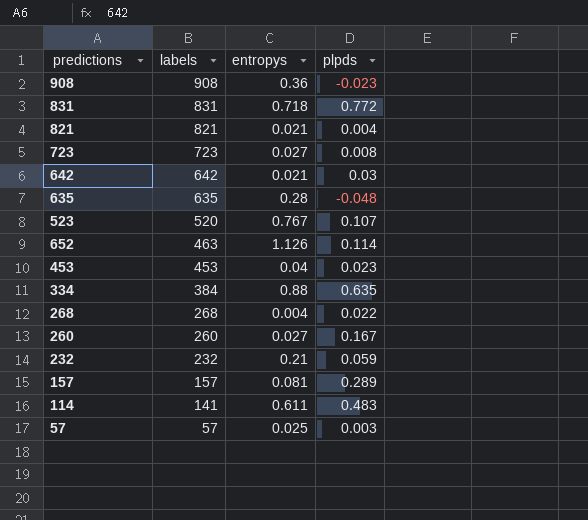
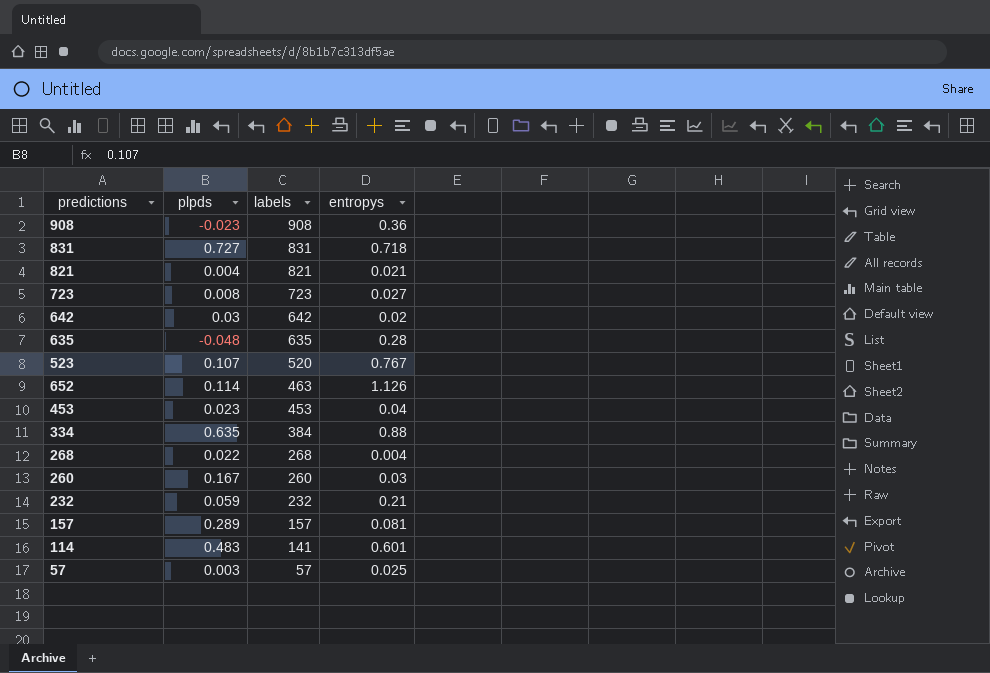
column plpds | position: 4 -> 2
831 | plpds: 0.772 -> 0.727
642 | entropys: 0.021 -> 0.02
260 | entropys: 0.027 -> 0.03
114 | entropys: 0.611 -> 0.601

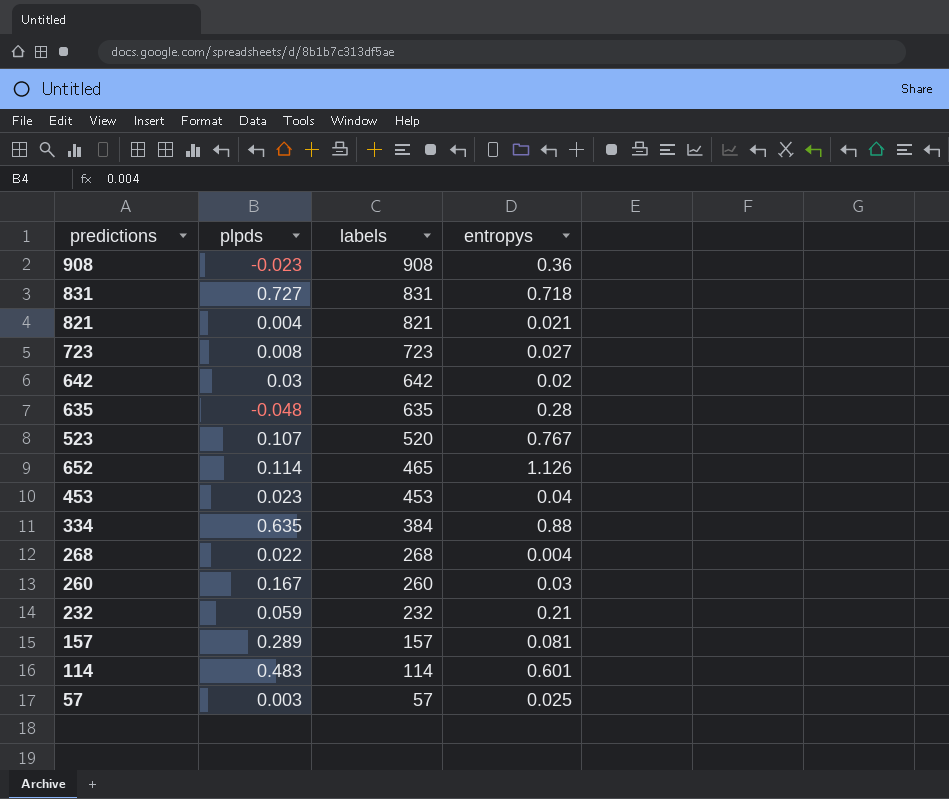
652 | labels: 463 -> 465
114 | labels: 141 -> 114

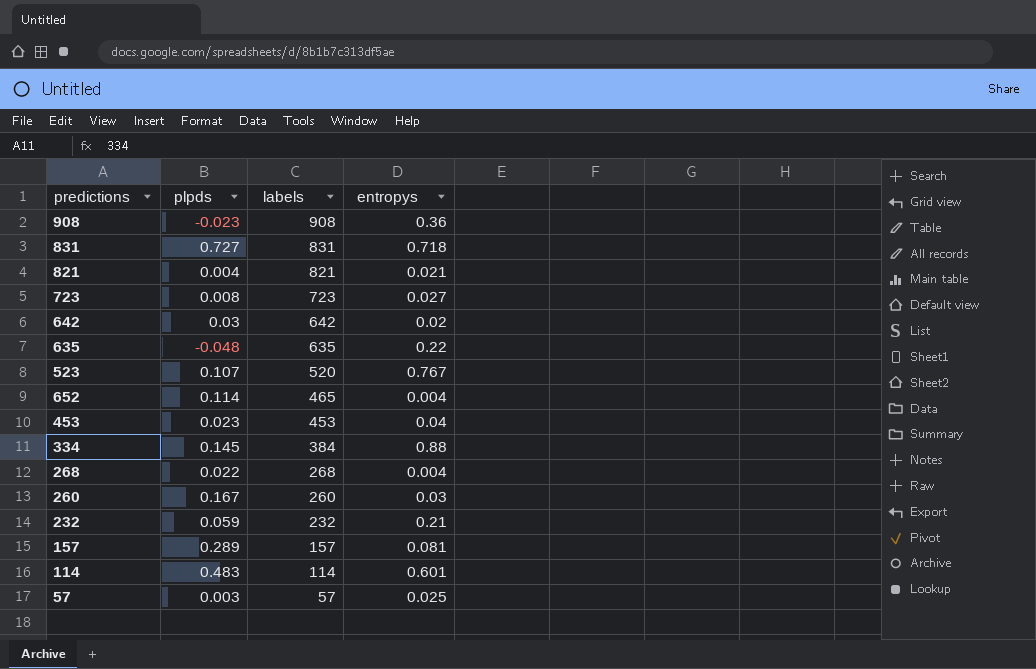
635 | entropys: 0.28 -> 0.22
652 | entropys: 1.126 -> 0.004
334 | plpds: 0.635 -> 0.145

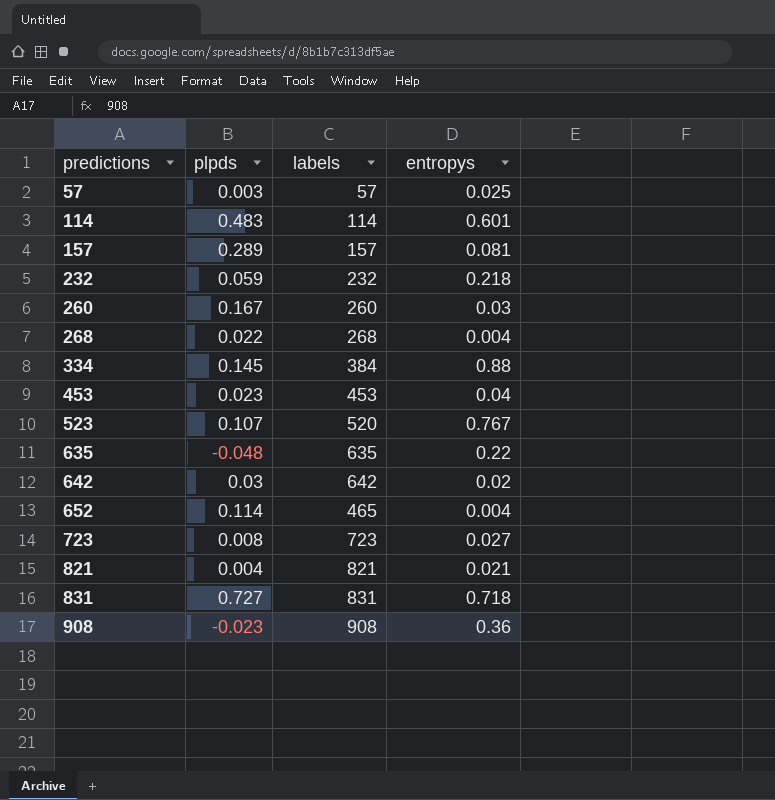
row order: labels descending -> predictions ascending
232 | entropys: 0.21 -> 0.218

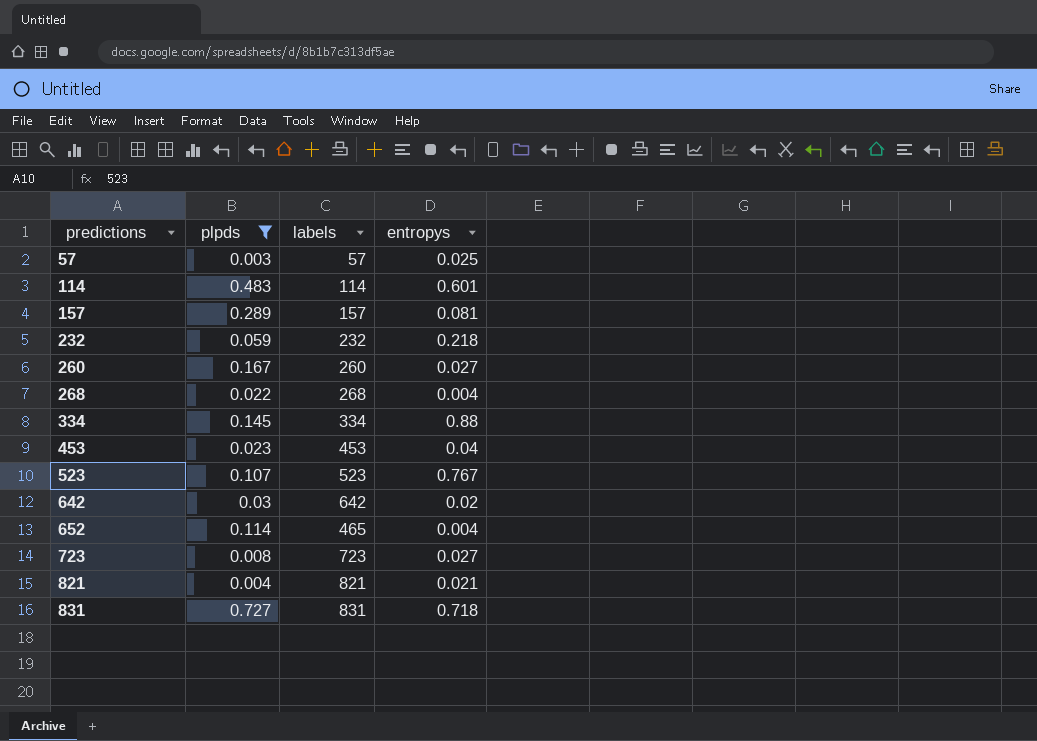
filter: none -> plpds >= 0.003
260 | entropys: 0.03 -> 0.027
334 | labels: 384 -> 334
523 | labels: 520 -> 523

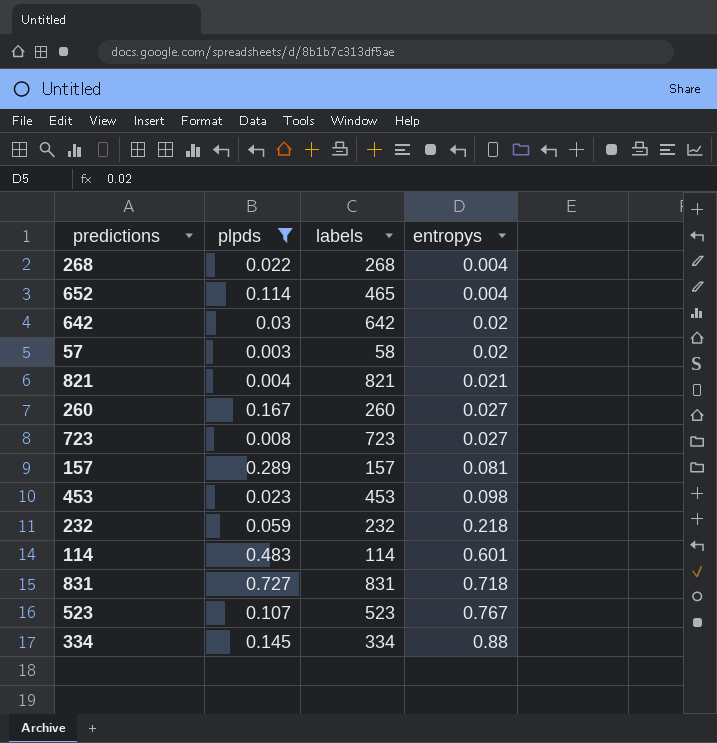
row order: predictions ascending -> entropys ascending
57 | labels: 57 -> 58
57 | entropys: 0.025 -> 0.02
453 | entropys: 0.04 -> 0.098

